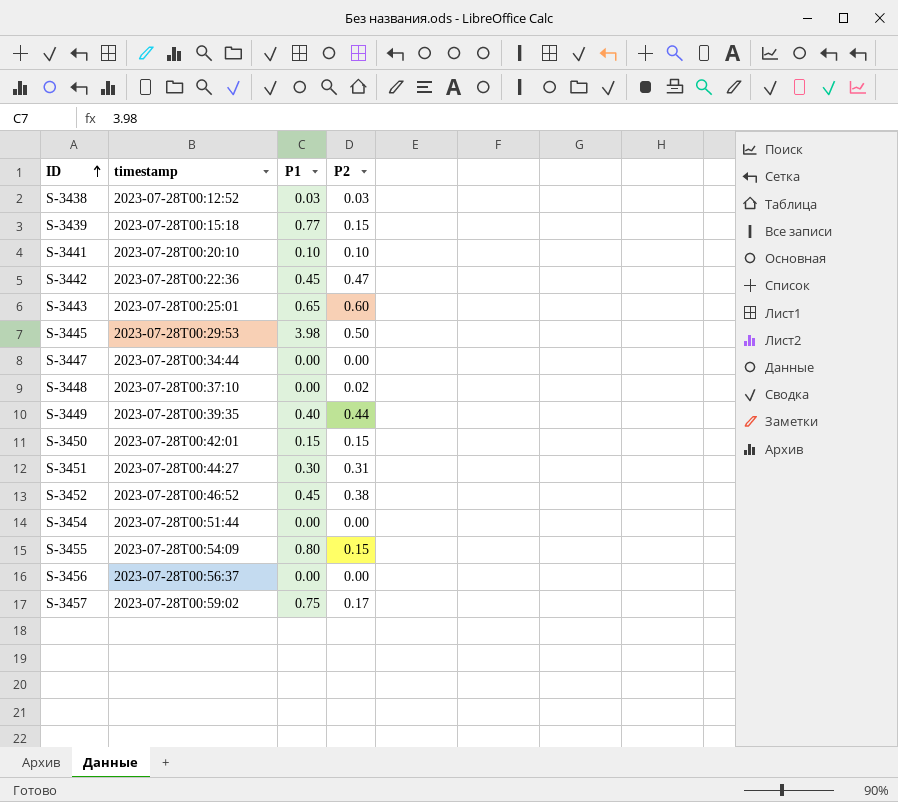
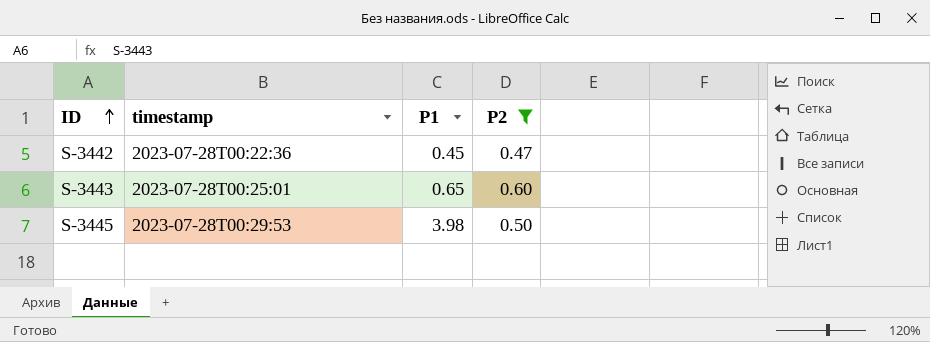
filter: none -> P2 >= 0.47

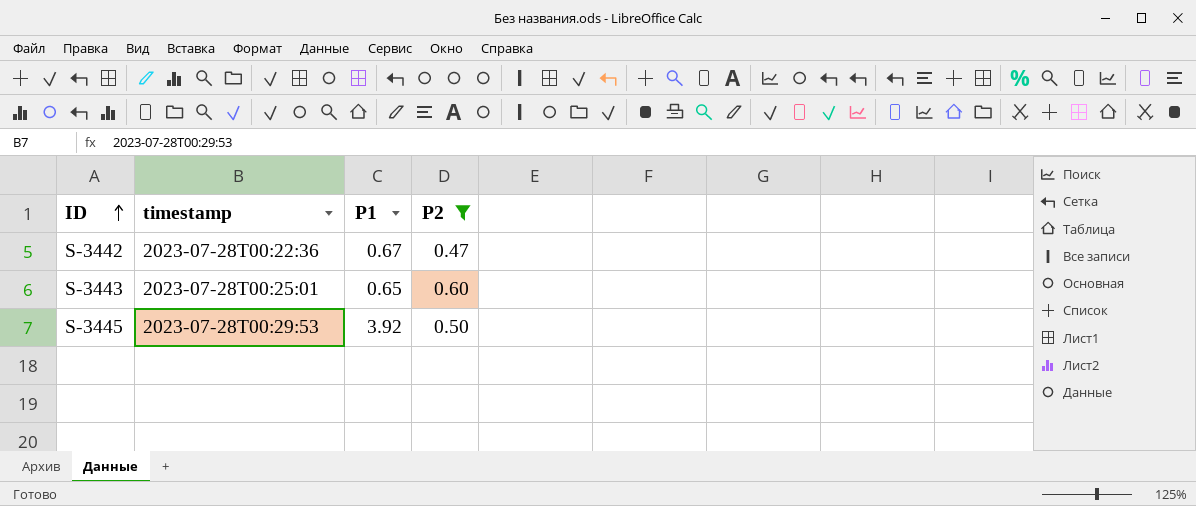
S-3442 | P1: 0.45 -> 0.67
S-3445 | P1: 3.98 -> 3.92

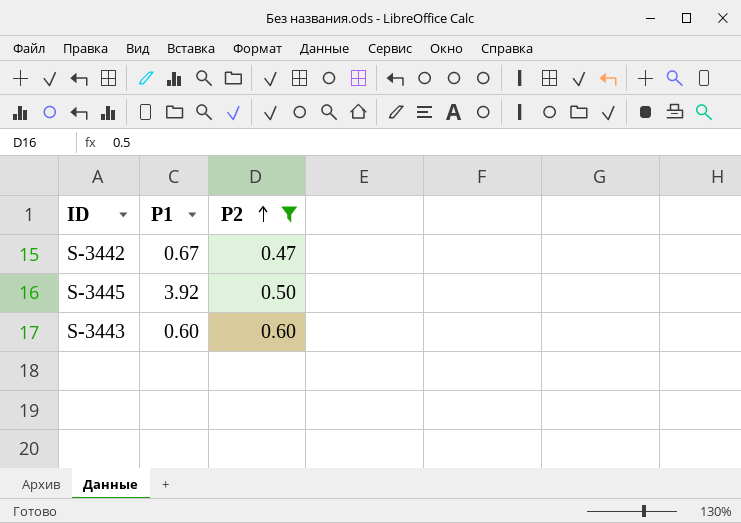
row order: ID ascending -> P2 ascending
column timestamp | position: 2 -> none
S-3443 | P1: 0.65 -> 0.60

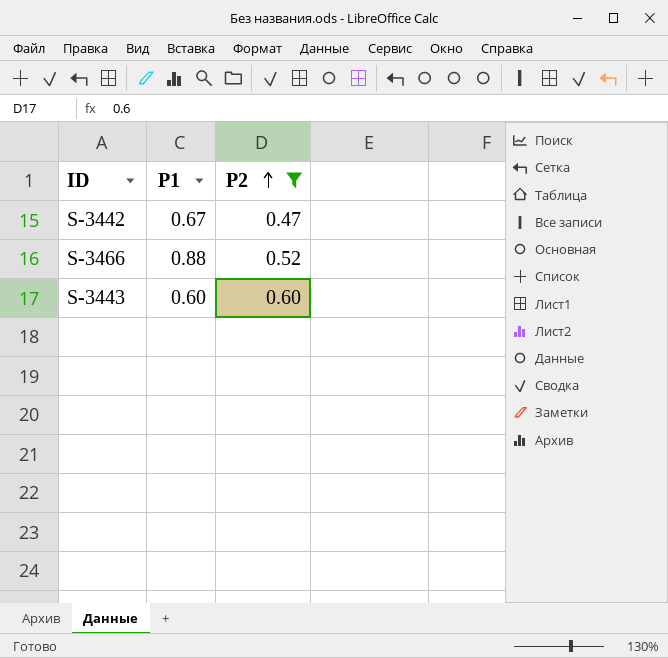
row S-3445: 3.92 | 0.50 -> none
row S-3466: none -> 0.88 | 0.52

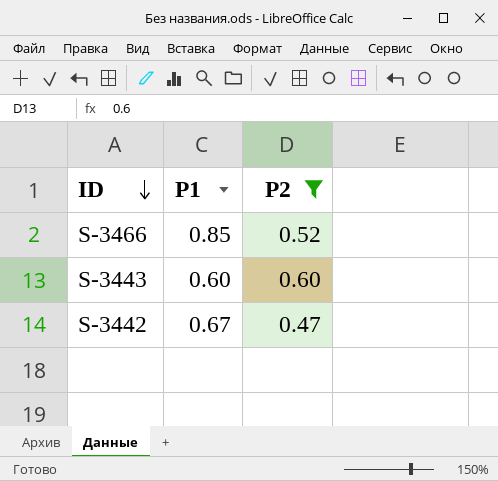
row order: P2 ascending -> ID descending
S-3466 | P1: 0.88 -> 0.85

